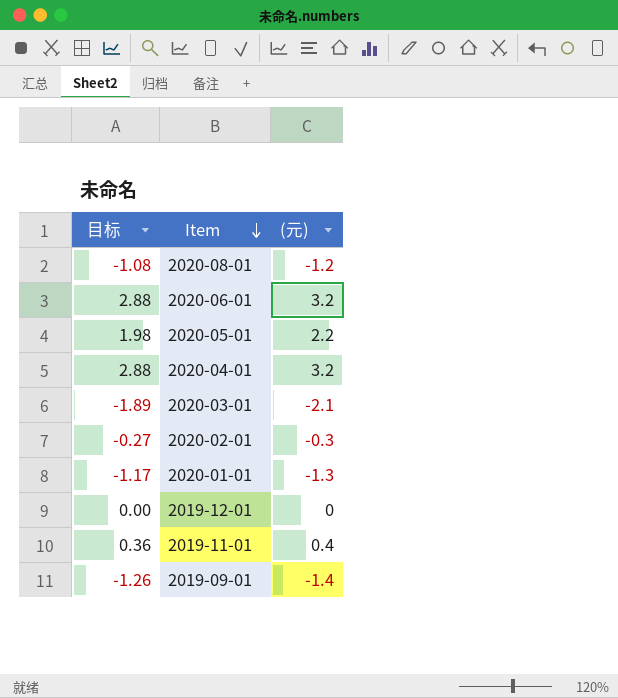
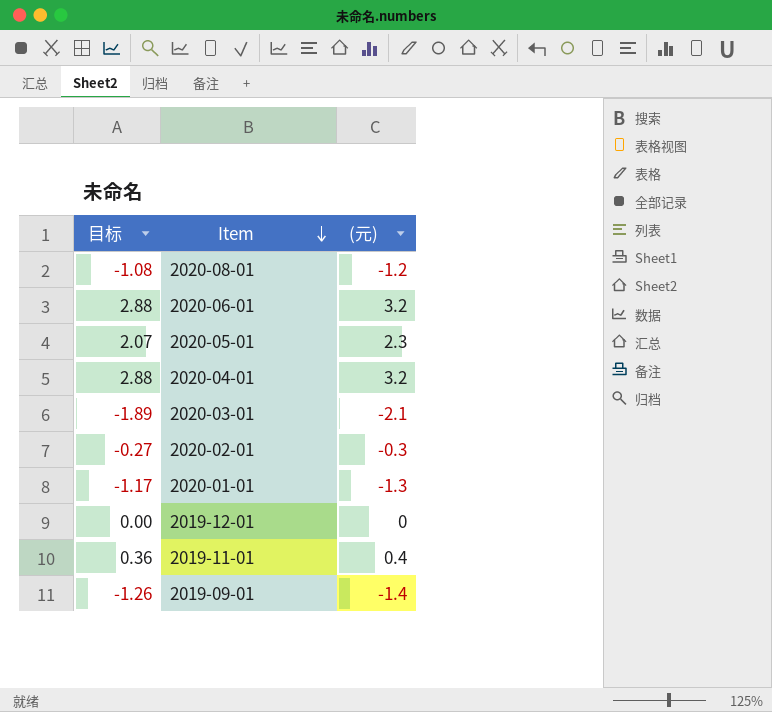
2020-05-01 | 目标: 1.98 -> 2.07
2020-05-01 | (元): 2.2 -> 2.3

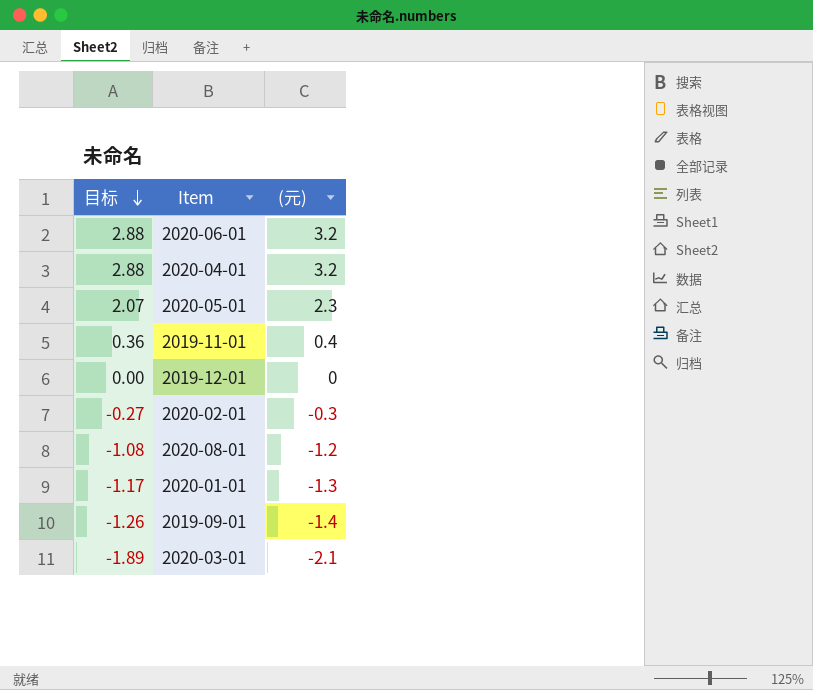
row order: Item descending -> 目标 descending

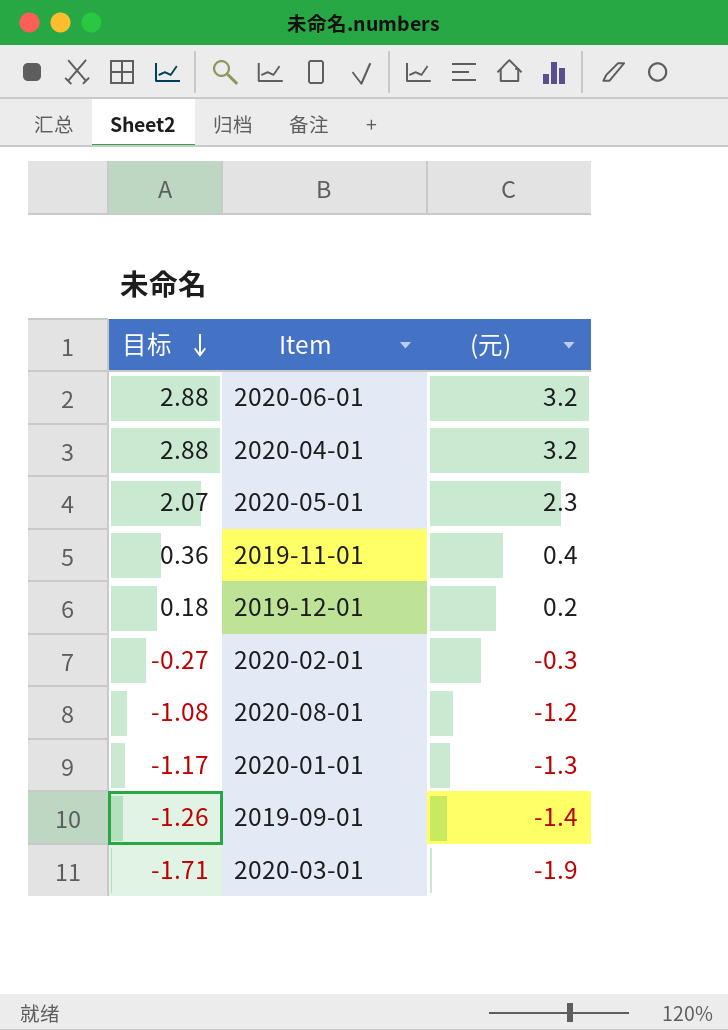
2019-12-01 | 目标: 0.00 -> 0.18
2019-12-01 | (元): 0 -> 0.2
2020-03-01 | 目标: -1.89 -> -1.71
2020-03-01 | (元): -2.1 -> -1.9

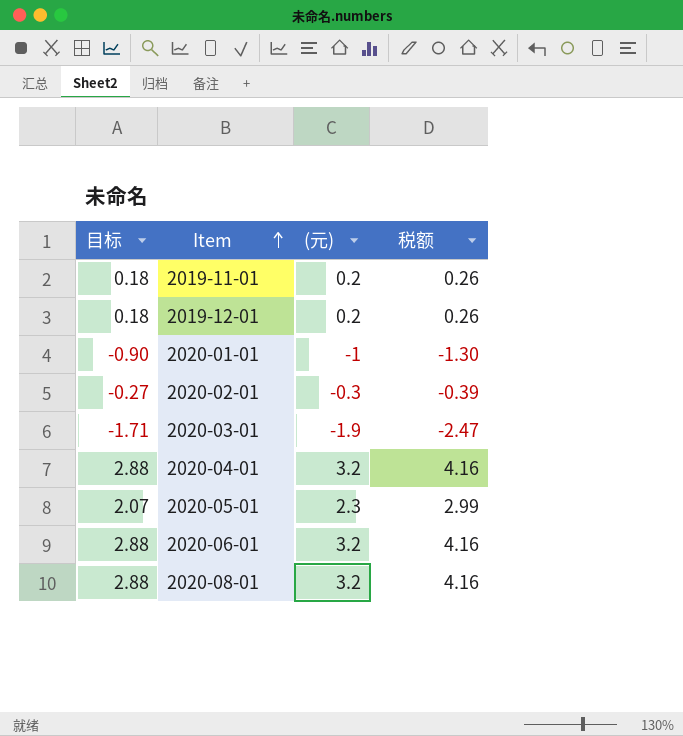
row order: 目标 descending -> Item ascending
column 税额 | formula: none -> [(元)] * 1.3
row 2019-09-01: -1.26 | -1.4 -> none
2019-11-01 | 目标: 0.36 -> 0.18
2019-11-01 | (元): 0.4 -> 0.2
2020-01-01 | 目标: -1.17 -> -0.90
2020-01-01 | (元): -1.3 -> -1
2020-08-01 | 目标: -1.08 -> 2.88
2020-08-01 | (元): -1.2 -> 3.2

